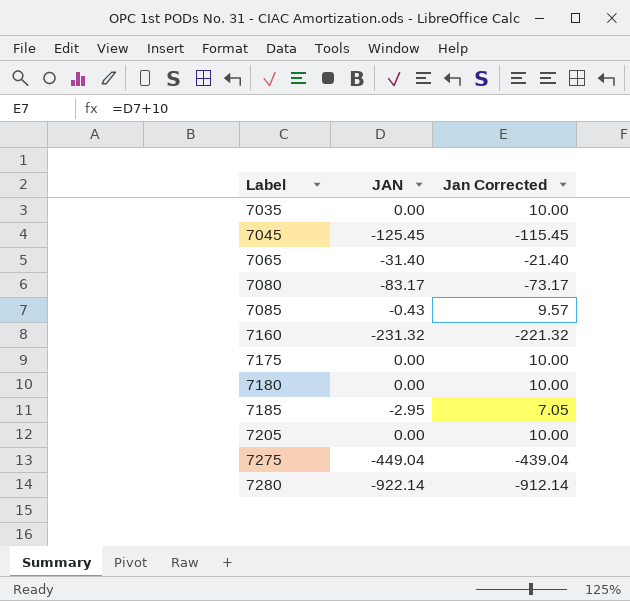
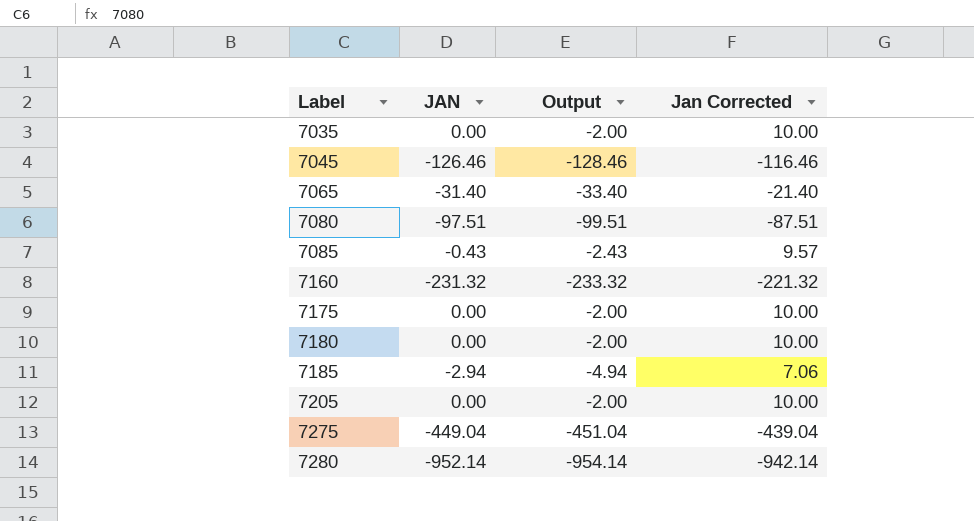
column Output | formula: none -> [JAN] - 2
7045 | JAN: -125.45 -> -126.46
7045 | Jan Corrected: -115.45 -> -116.46
7080 | JAN: -83.17 -> -97.51
7080 | Jan Corrected: -73.17 -> -87.51
7185 | JAN: -2.95 -> -2.94
7185 | Jan Corrected: 7.05 -> 7.06
7280 | JAN: -922.14 -> -952.14
7280 | Jan Corrected: -912.14 -> -942.14

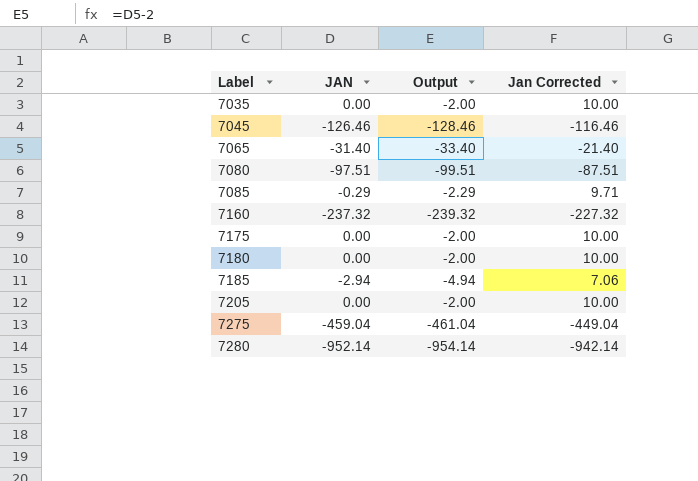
7085 | JAN: -0.43 -> -0.29
7085 | Output: -2.43 -> -2.29
7085 | Jan Corrected: 9.57 -> 9.71
7160 | JAN: -231.32 -> -237.32
7160 | Output: -233.32 -> -239.32
7160 | Jan Corrected: -221.32 -> -227.32
7275 | JAN: -449.04 -> -459.04
7275 | Output: -451.04 -> -461.04
7275 | Jan Corrected: -439.04 -> -449.04

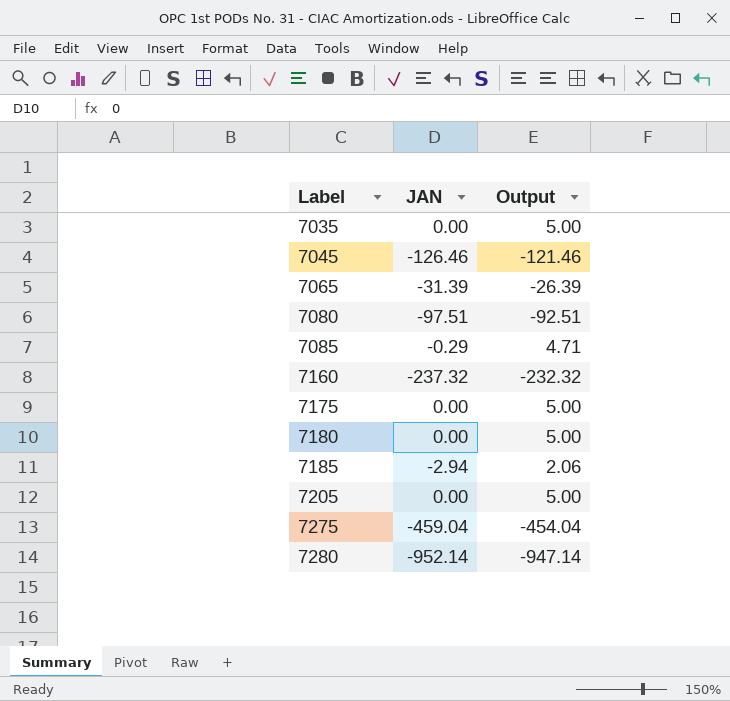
column Jan Corrected | formula: [JAN] + 10 -> none
column Output | formula: [JAN] - 2 -> [JAN] + 5
7065 | JAN: -31.40 -> -31.39

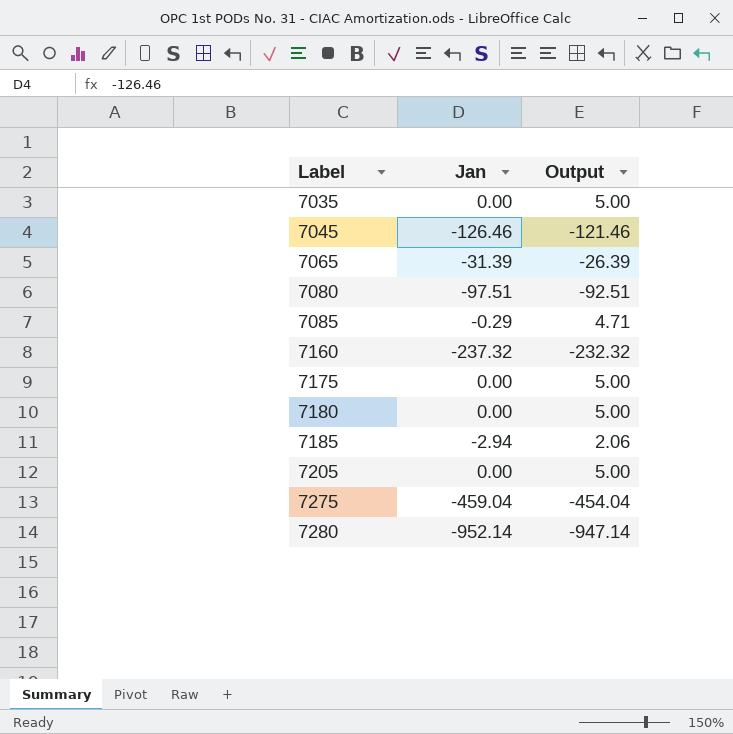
column name: JAN -> Jan

